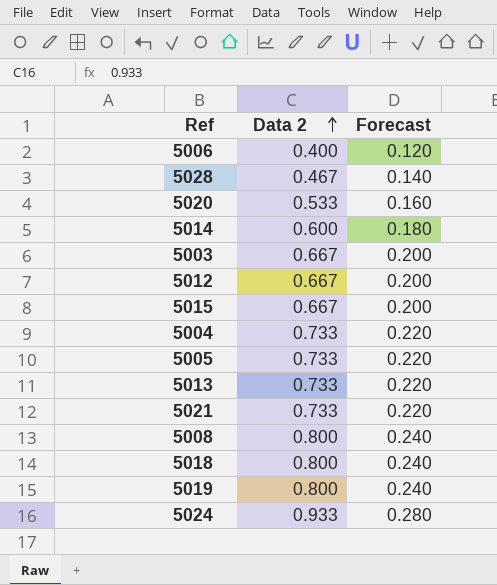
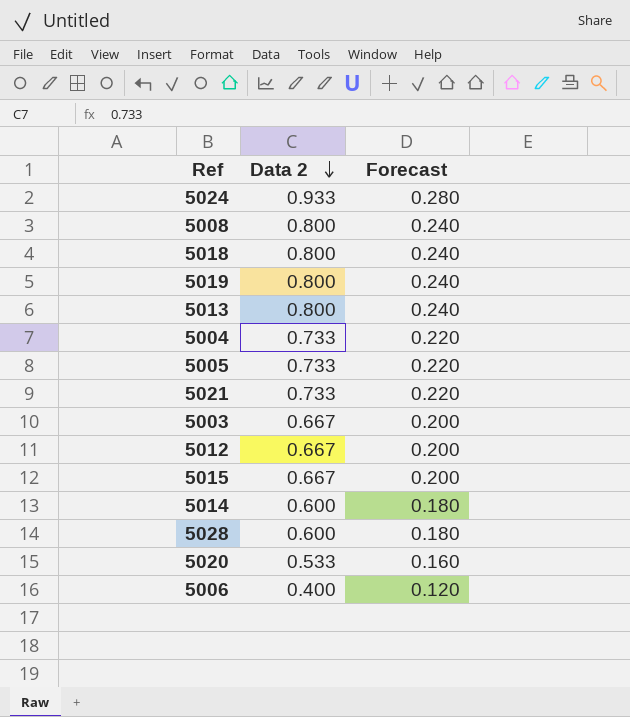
row order: Data 2 ascending -> Data 2 descending
5013 | Data 2: 0.733 -> 0.800
5013 | Forecast: 0.220 -> 0.240
5028 | Data 2: 0.467 -> 0.600
5028 | Forecast: 0.140 -> 0.180

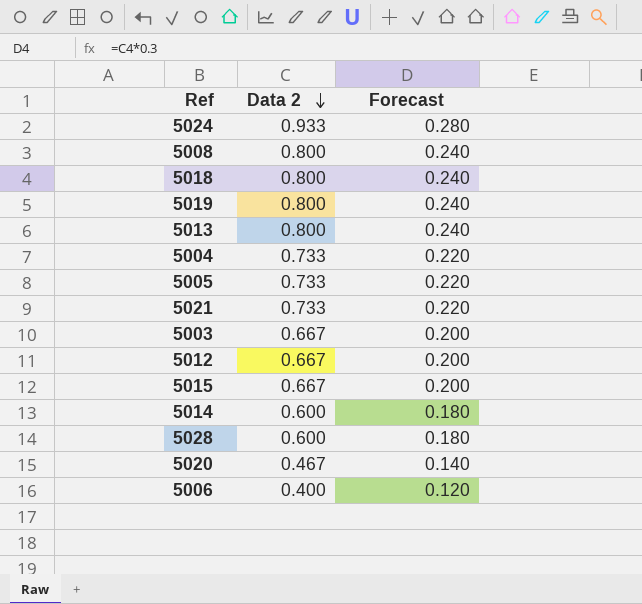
5020 | Data 2: 0.533 -> 0.467
5020 | Forecast: 0.160 -> 0.140

